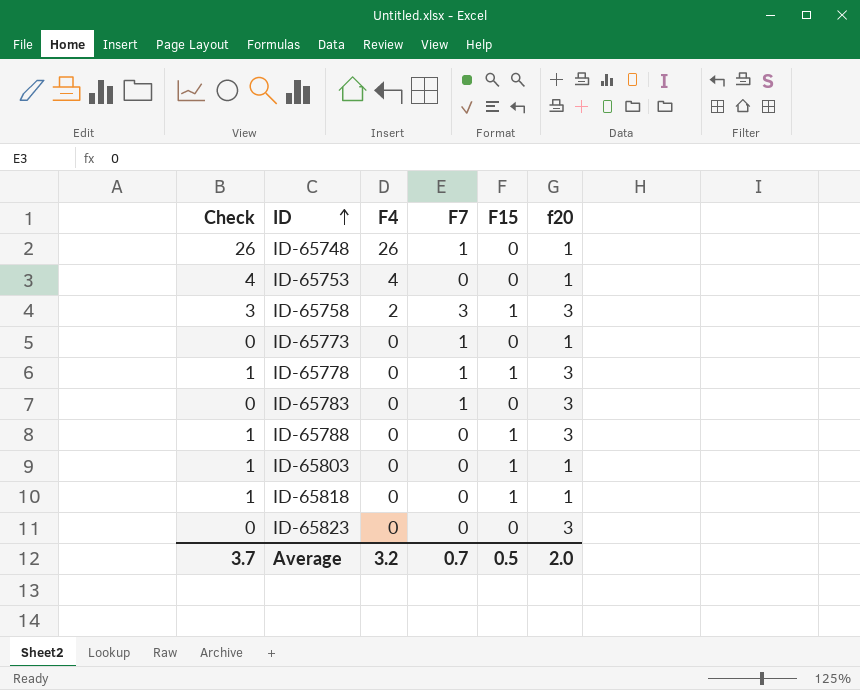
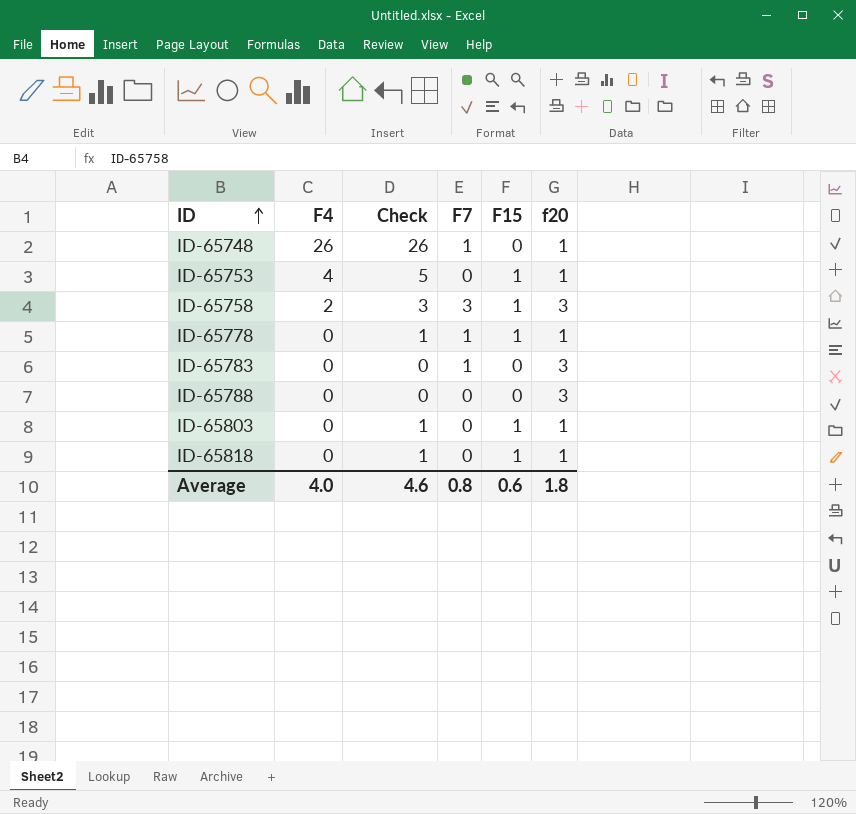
column Check | position: 1 -> 3
row ID-65773: 0 | 0 | 1 | 0 | 1 -> none
row ID-65823: 0 | 0 | 0 | 0 | 3 -> none
ID-65753 | Check: 4 -> 5
ID-65753 | F15: 0 -> 1
ID-65778 | f20: 3 -> 1
ID-65788 | Check: 1 -> 0
ID-65788 | F15: 1 -> 0
Average | F4: 3.2 -> 4.0
Average | Check: 3.7 -> 4.6
Average | F7: 0.7 -> 0.8
Average | F15: 0.5 -> 0.6
Average | f20: 2.0 -> 1.8

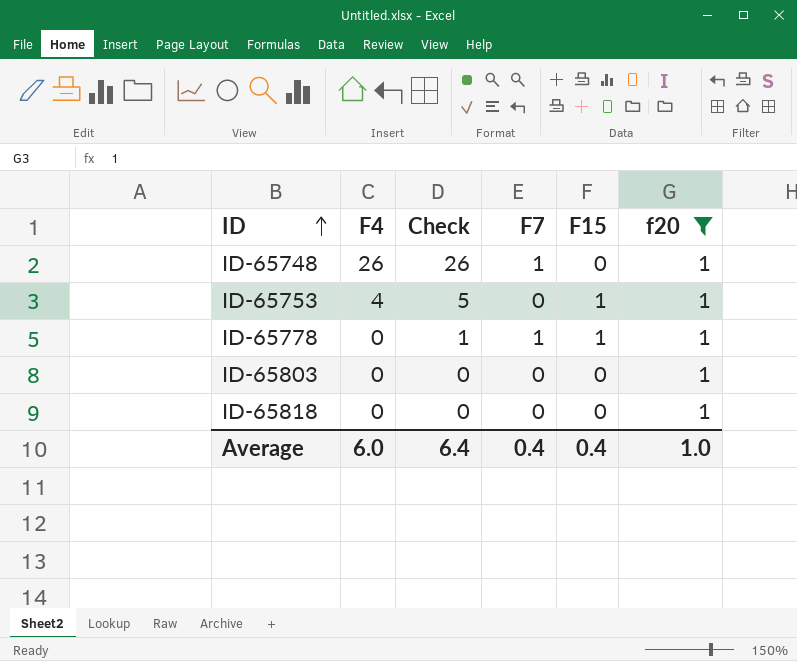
filter: none -> f20 = 1
ID-65803 | Check: 1 -> 0
ID-65803 | F15: 1 -> 0
ID-65818 | Check: 1 -> 0
ID-65818 | F15: 1 -> 0
Average | F4: 4.0 -> 6.0
Average | Check: 4.6 -> 6.4
Average | F7: 0.8 -> 0.4
Average | F15: 0.6 -> 0.4
Average | f20: 1.8 -> 1.0

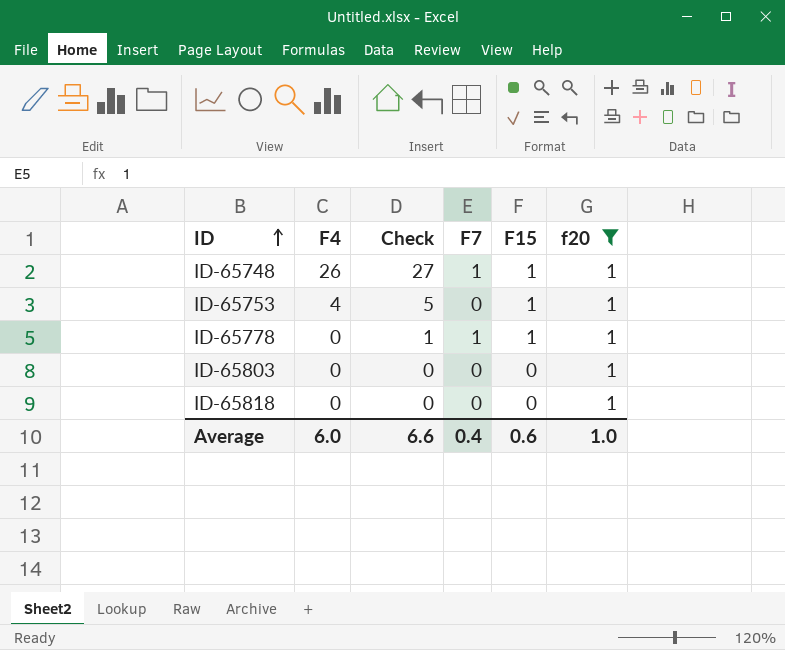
ID-65748 | Check: 26 -> 27
ID-65748 | F15: 0 -> 1
Average | Check: 6.4 -> 6.6
Average | F15: 0.4 -> 0.6

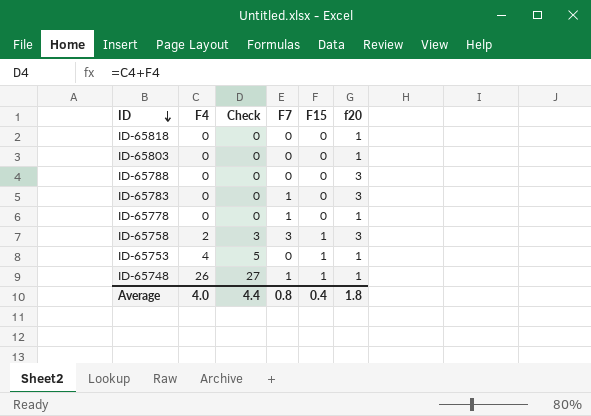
filter: f20 = 1 -> none
row order: ID ascending -> ID descending
ID-65778 | Check: 1 -> 0
ID-65778 | F15: 1 -> 0
Average | F4: 6.0 -> 4.0
Average | Check: 6.6 -> 4.4
Average | F7: 0.4 -> 0.8
Average | F15: 0.6 -> 0.4
Average | f20: 1.0 -> 1.8

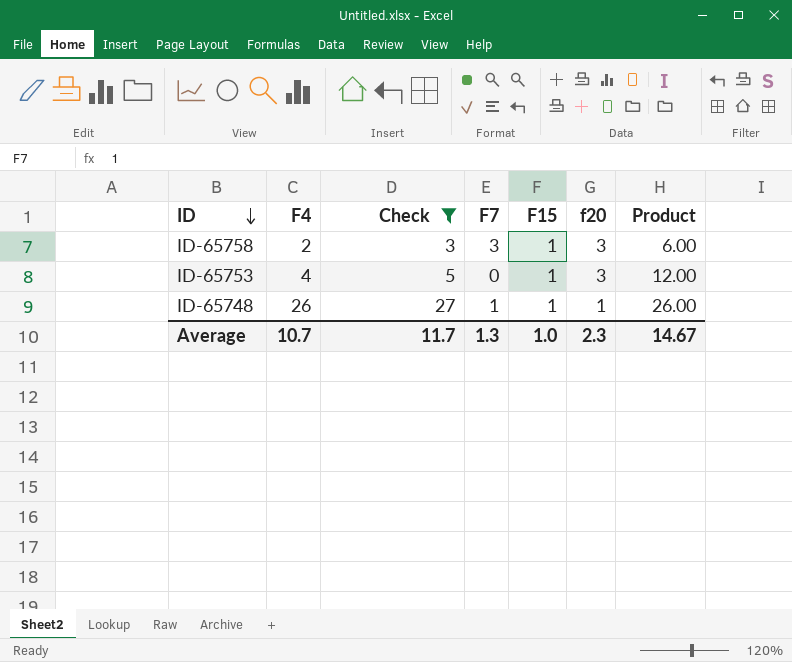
filter: none -> Check != 0
column Product | formula: none -> [F4] * [f20]
ID-65753 | f20: 1 -> 3
Average | F4: 4.0 -> 10.7
Average | Check: 4.4 -> 11.7
Average | F7: 0.8 -> 1.3
Average | F15: 0.4 -> 1.0
Average | f20: 1.8 -> 2.3

